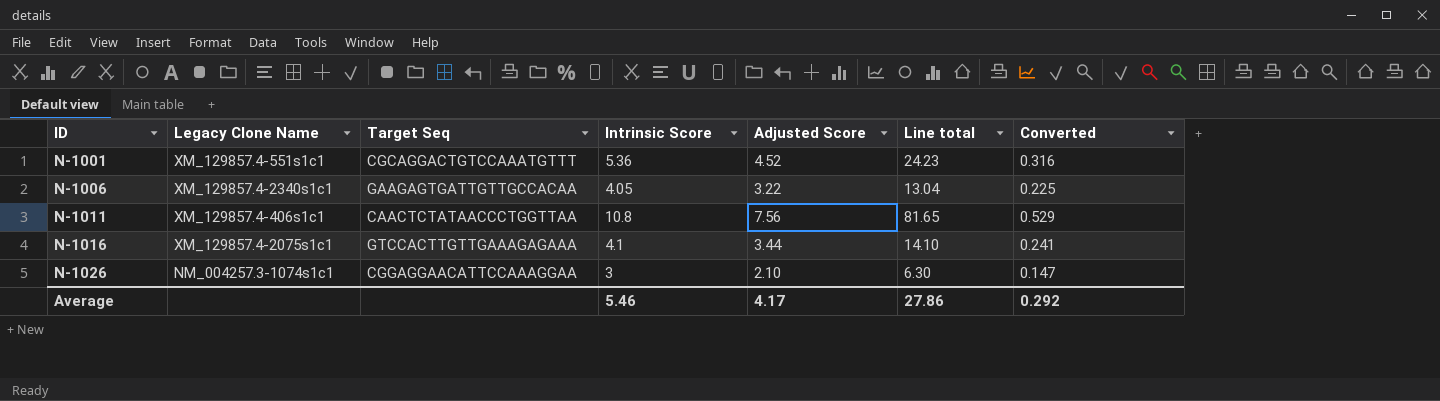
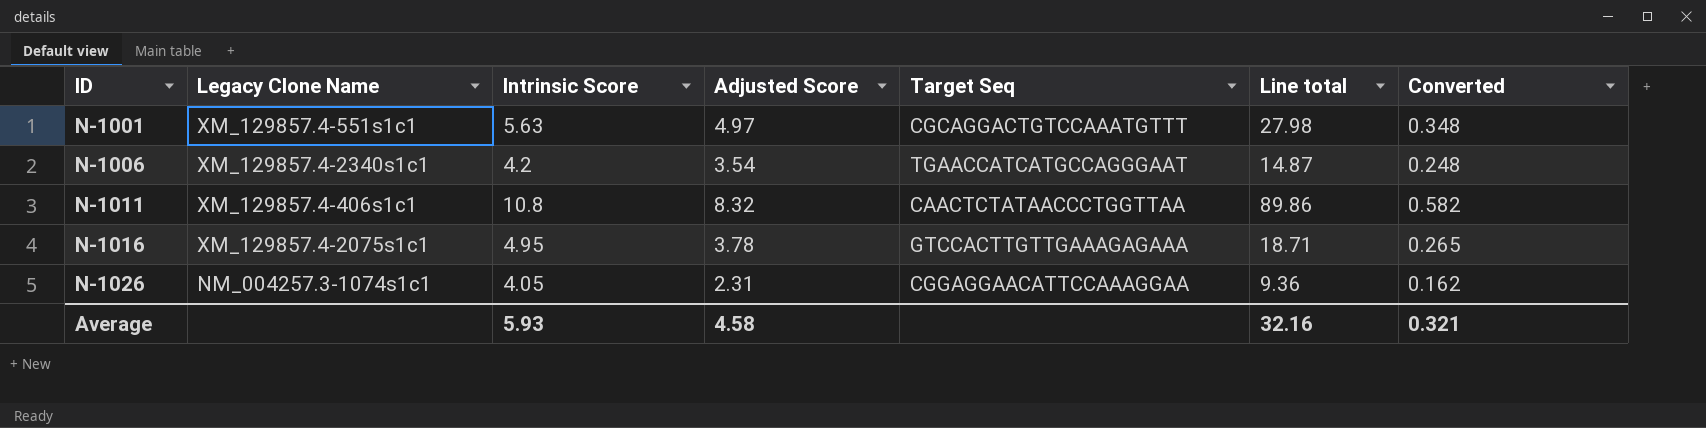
column Target Seq | position: 3 -> 5
N-1001 | Intrinsic Score: 5.36 -> 5.63
N-1001 | Adjusted Score: 4.52 -> 4.97
N-1001 | Line total: 24.23 -> 27.98
N-1001 | Converted: 0.316 -> 0.348
N-1006 | Intrinsic Score: 4.05 -> 4.2
N-1006 | Adjusted Score: 3.22 -> 3.54
N-1006 | Target Seq: GAAGAGTGATTGTTGCCACAA -> TGAACCATCATGCCAGGGAAT
N-1006 | Line total: 13.04 -> 14.87
N-1006 | Converted: 0.225 -> 0.248
N-1011 | Adjusted Score: 7.56 -> 8.32
N-1011 | Line total: 81.65 -> 89.86
N-1011 | Converted: 0.529 -> 0.582
N-1016 | Intrinsic Score: 4.1 -> 4.95
N-1016 | Adjusted Score: 3.44 -> 3.78
N-1016 | Line total: 14.10 -> 18.71
N-1016 | Converted: 0.241 -> 0.265
N-1026 | Intrinsic Score: 3 -> 4.05
N-1026 | Adjusted Score: 2.10 -> 2.31
N-1026 | Line total: 6.30 -> 9.36
N-1026 | Converted: 0.147 -> 0.162
Average | Intrinsic Score: 5.46 -> 5.93
Average | Adjusted Score: 4.17 -> 4.58
Average | Line total: 27.86 -> 32.16
Average | Converted: 0.292 -> 0.321

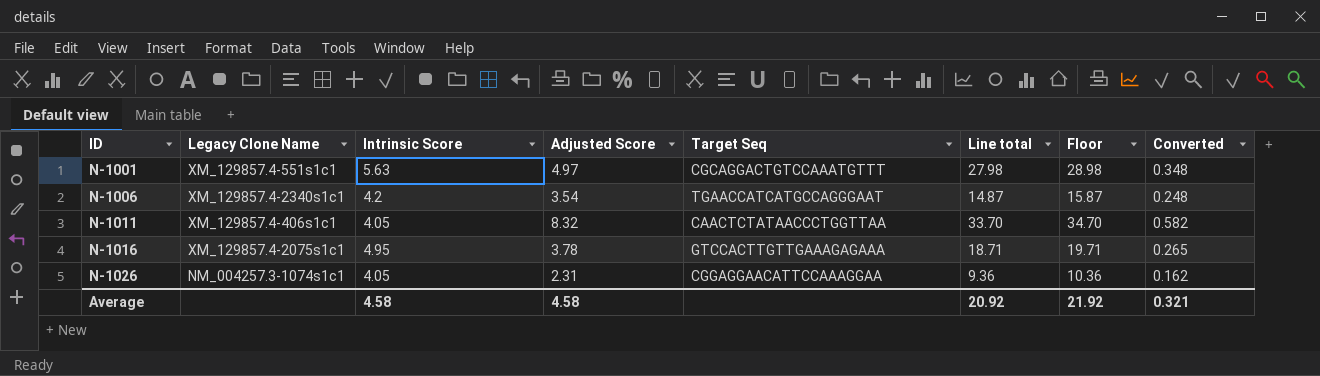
column Floor | formula: none -> [Line total] + 1
N-1011 | Intrinsic Score: 10.8 -> 4.05
N-1011 | Line total: 89.86 -> 33.70
Average | Intrinsic Score: 5.93 -> 4.58
Average | Line total: 32.16 -> 20.92

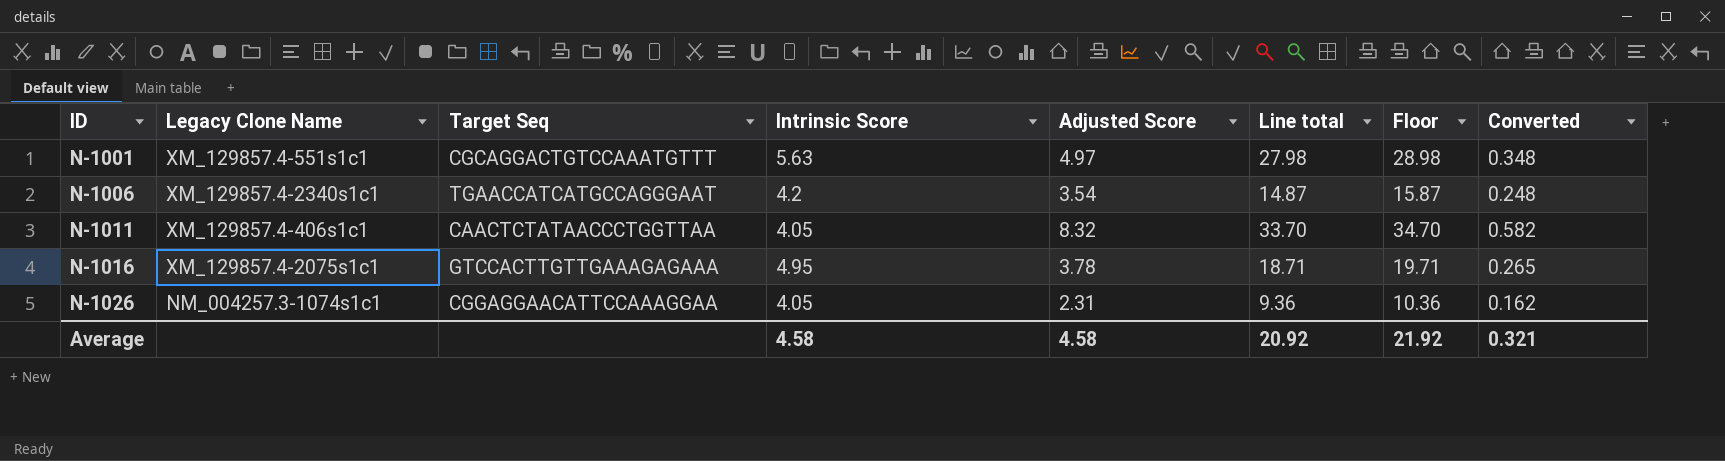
column Target Seq | position: 5 -> 3

